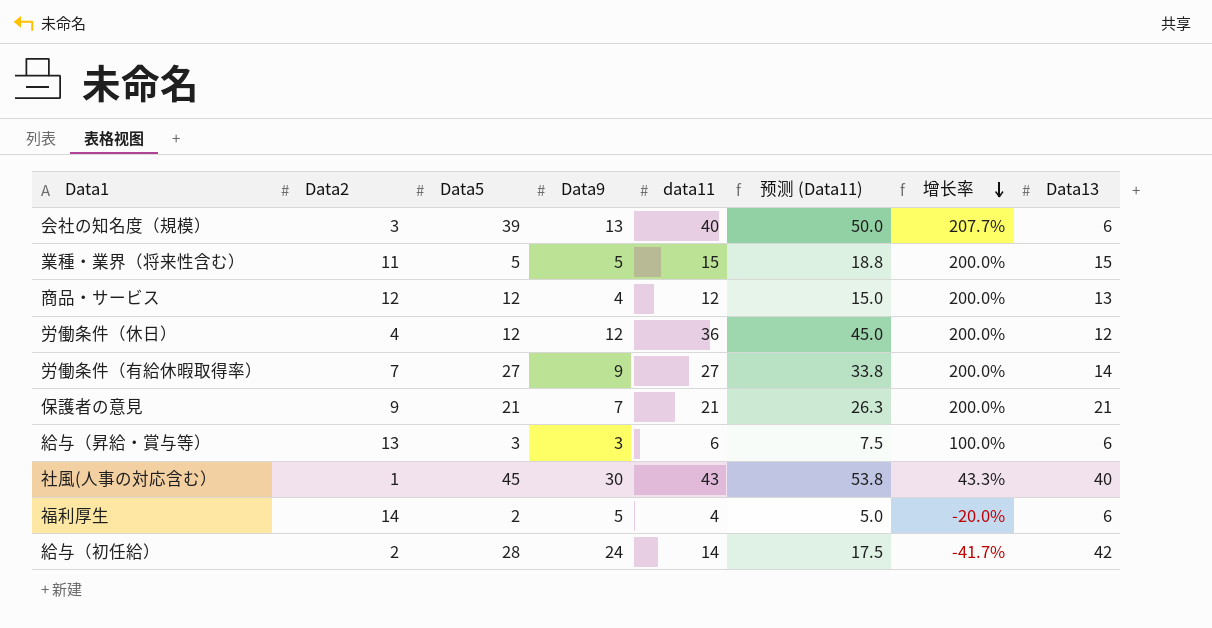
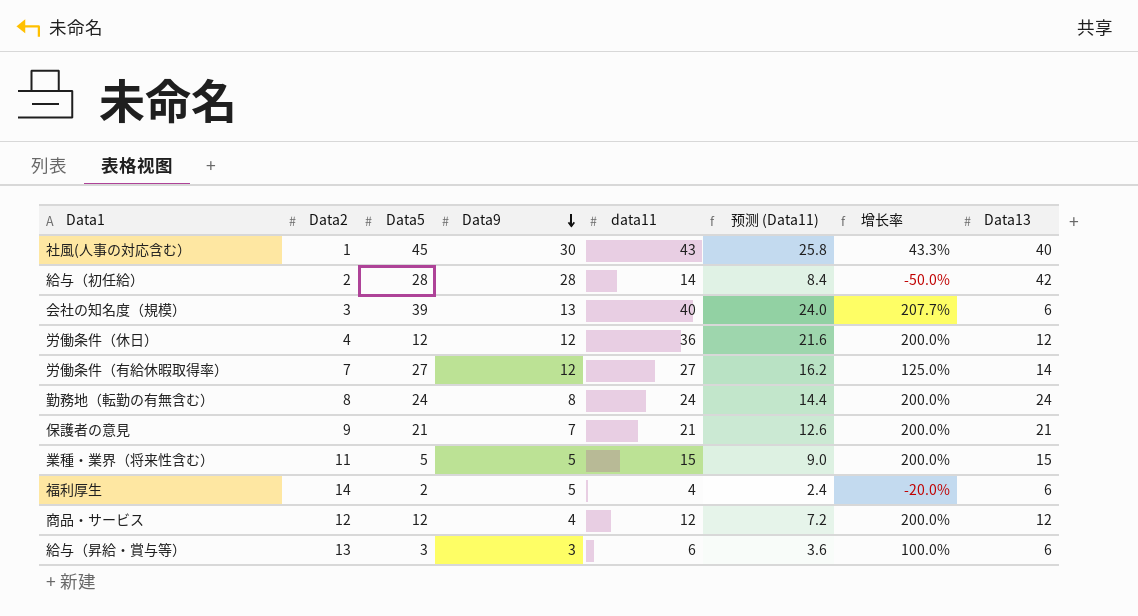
row order: 增长率 descending -> Data9 descending
column 预测 (Data11) | formula: [data11] * 1.25 -> [data11] * 0.6
給与（初任給） | Data9: 24 -> 28
給与（初任給） | 增长率: -41.7% -> -50.0%
労働条件（有給休暇取得率） | Data9: 9 -> 12
労働条件（有給休暇取得率） | 增长率: 200.0% -> 125.0%
row 勤務地（転勤の有無含む）: none -> 8 | 24 | 8 | 24 | 14.4 | 200.0% | 24
商品・サービス | Data13: 13 -> 12

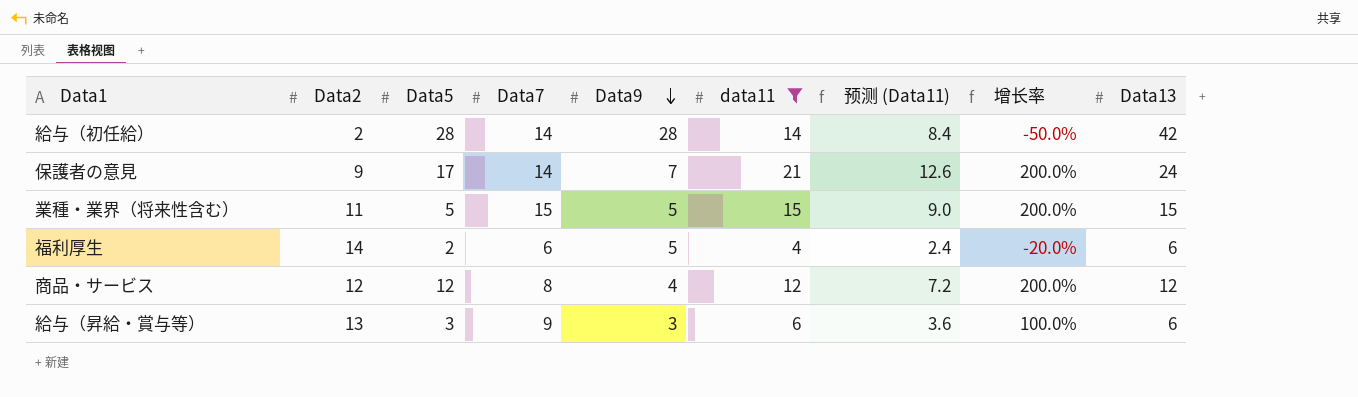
filter: none -> data11 <= 21
column Data7 | position: none -> 4
保護者の意見 | Data5: 21 -> 17
保護者の意見 | Data13: 21 -> 24

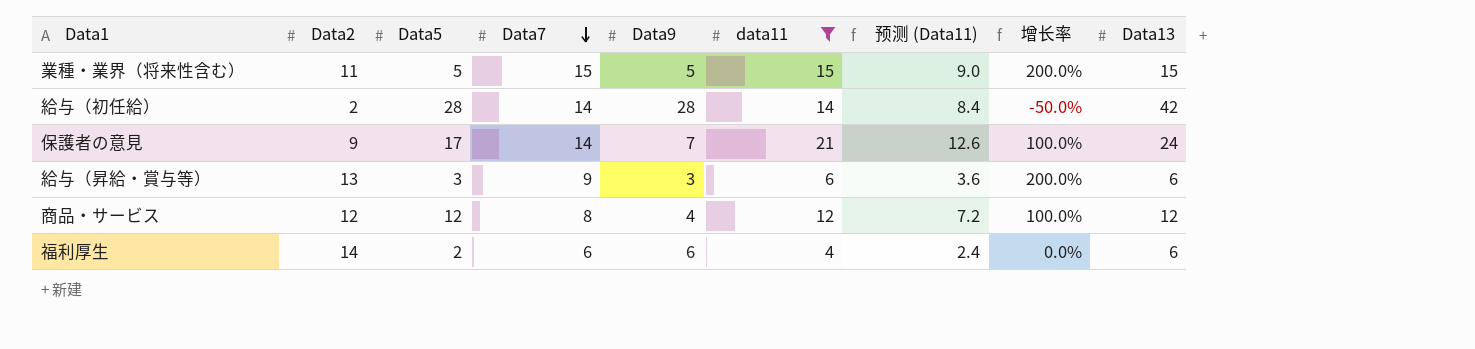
row order: Data9 descending -> Data7 descending
column 增长率 | formula: ([data11] - [Data9]) / [Data9] -> ([Data7] - [Data9]) / [Data9]
福利厚生 | Data9: 5 -> 6

